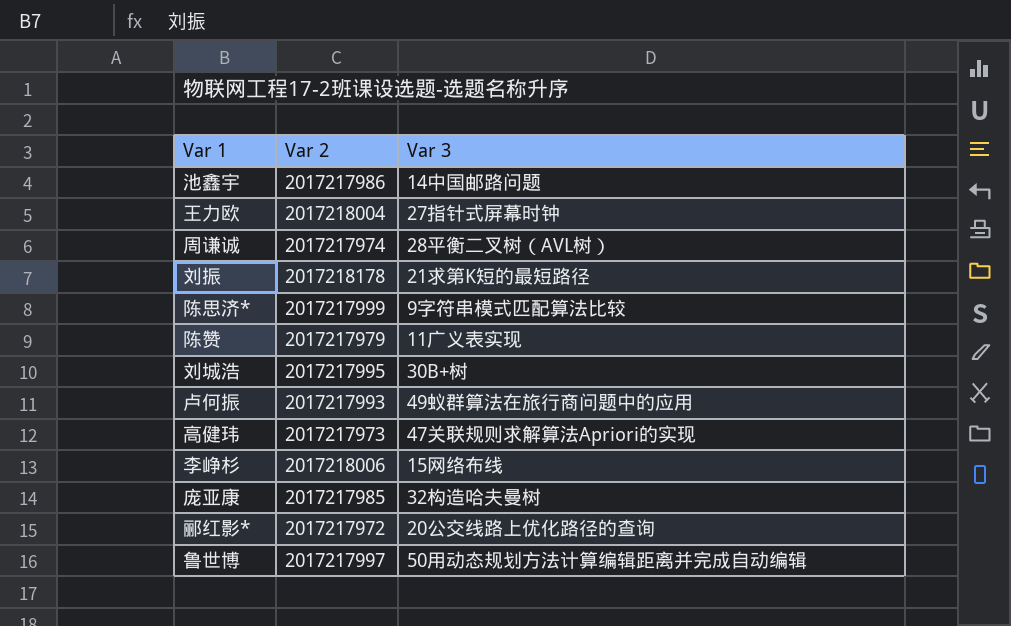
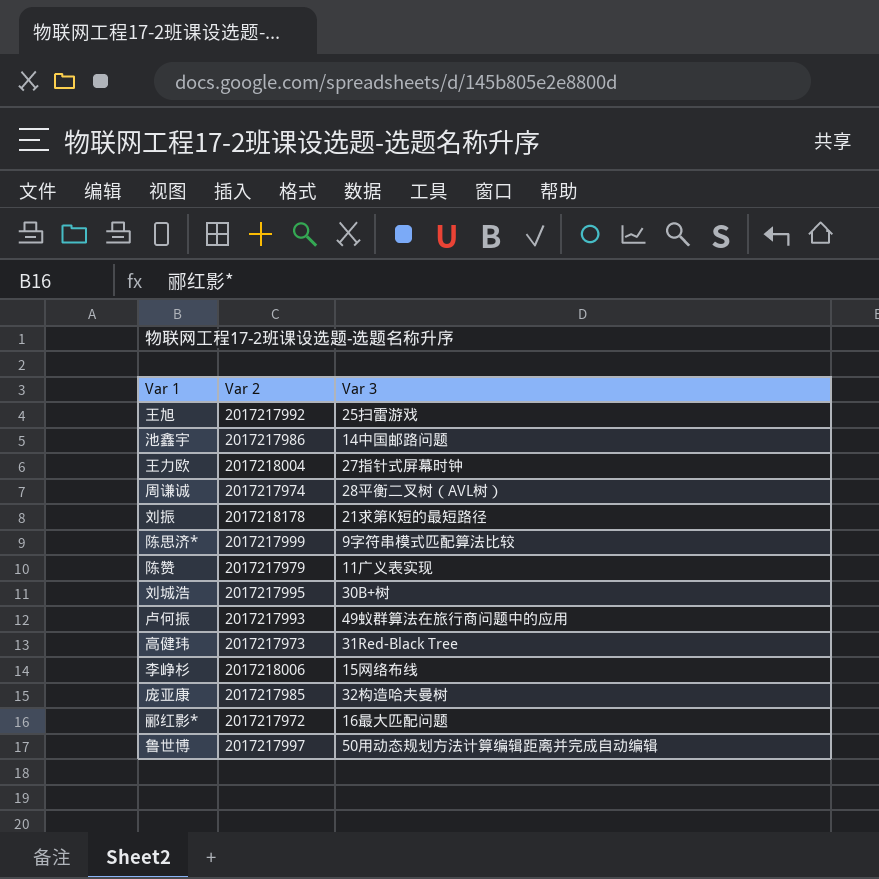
row 王旭: none -> 2017217992 | 25扫雷游戏
高健玮 | Var 3: 47关联规则求解算法Apriori的实现 -> 31Red-Black Tree
郦红影* | Var 3: 20公交线路上优化路径的查询 -> 16最大匹配问题

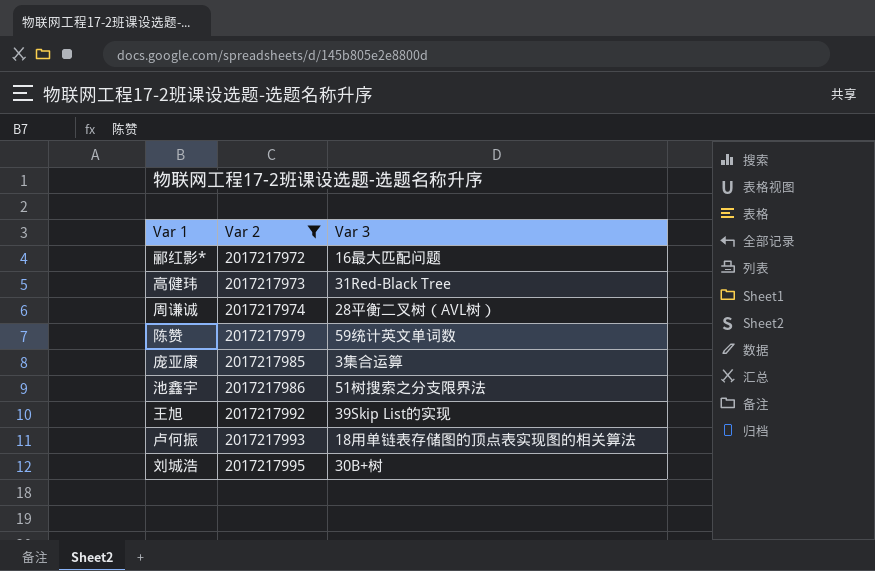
filter: none -> Var 2 <= 2017217995
row order: none -> Var 2 ascending
陈赞 | Var 3: 11广义表实现 -> 59统计英文单词数
庞亚康 | Var 3: 32构造哈夫曼树 -> 3集合运算
池鑫宇 | Var 3: 14中国邮路问题 -> 51树搜索之分支限界法
王旭 | Var 3: 25扫雷游戏 -> 39Skip List的实现
卢何振 | Var 3: 49蚁群算法在旅行商问题中的应用 -> 18用单链表存储图的顶点表实现图的相关算法

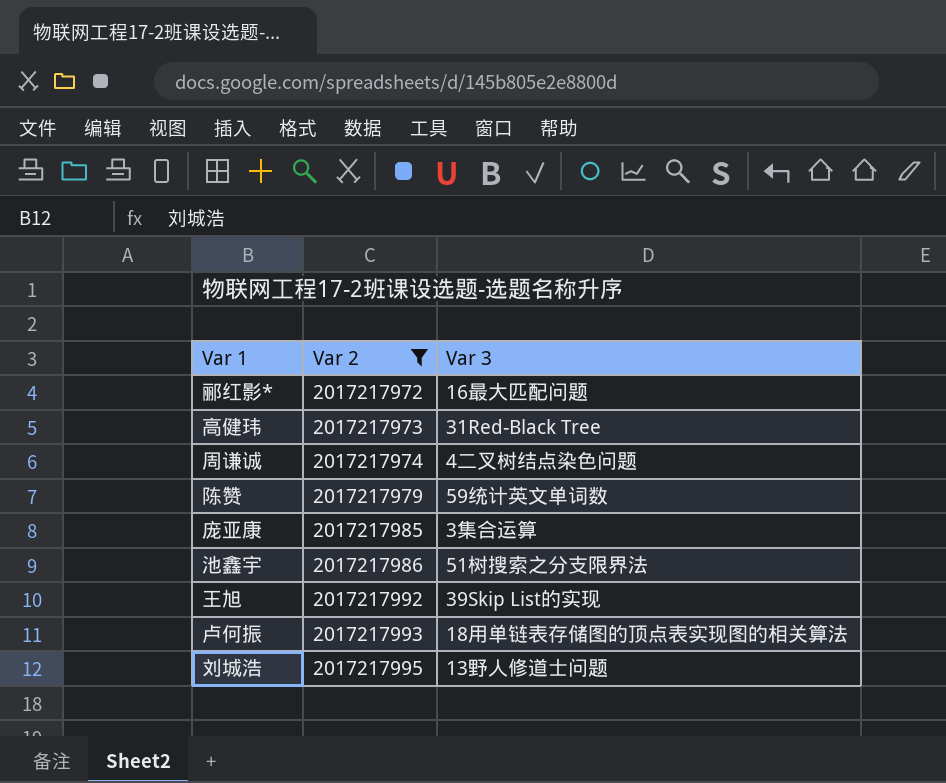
周谦诚 | Var 3: 28平衡二叉树（AVL树） -> 4二叉树结点染色问题
刘城浩 | Var 3: 30B+树 -> 13野人修道士问题

